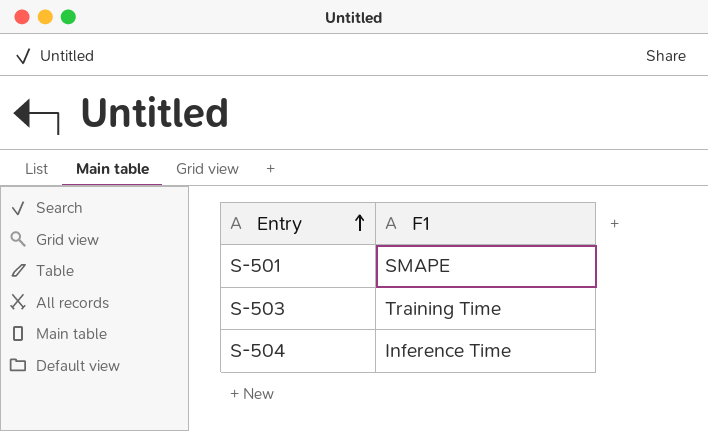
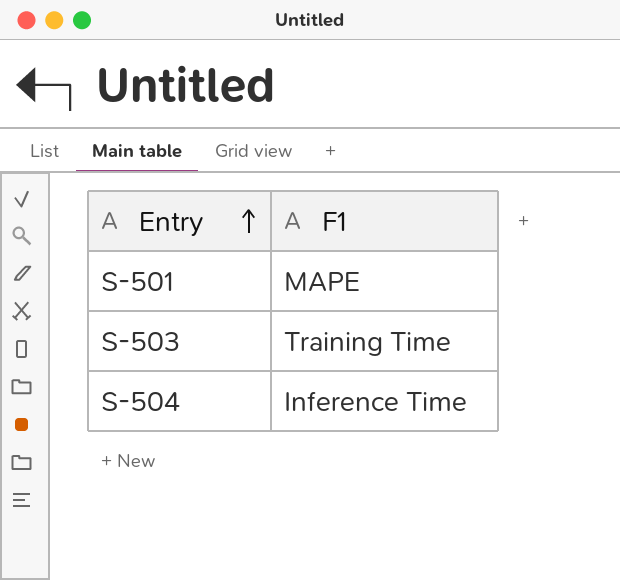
S-501 | F1: SMAPE -> MAPE

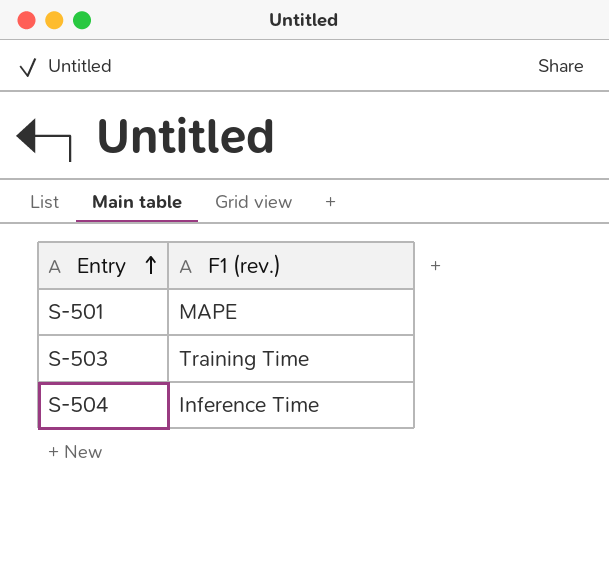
column name: F1 -> F1 (rev.)

